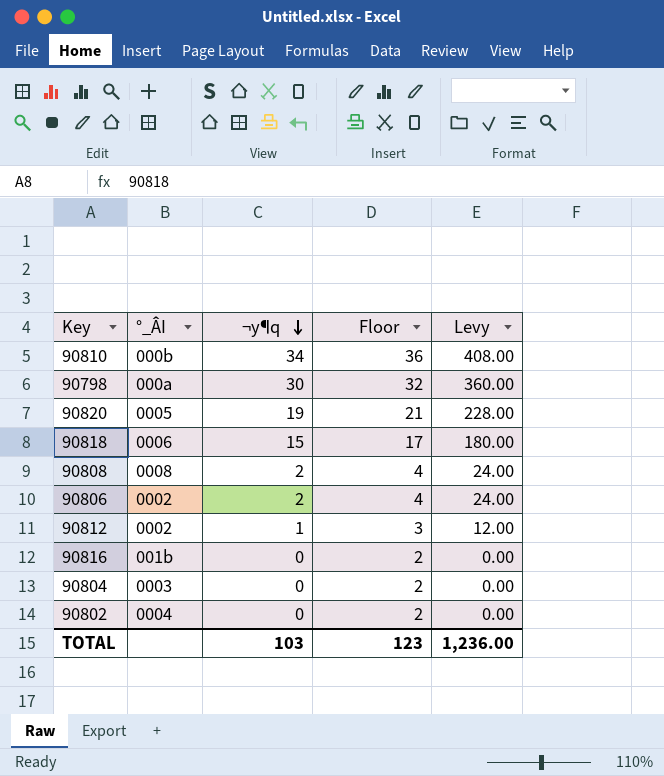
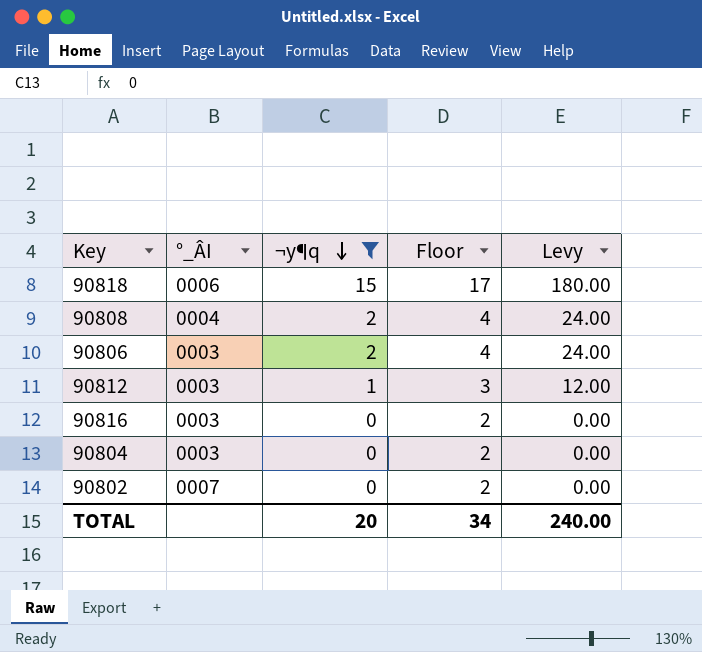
filter: none -> ¬y¶q <= 15
90808 | °_ÂI: 0008 -> 0004
90806 | °_ÂI: 0002 -> 0003
90812 | °_ÂI: 0002 -> 0003
90816 | °_ÂI: 001b -> 0003
90802 | °_ÂI: 0004 -> 0007
TOTAL | ¬y¶q: 103 -> 20
TOTAL | Floor: 123 -> 34
TOTAL | Levy: 1,236.00 -> 240.00

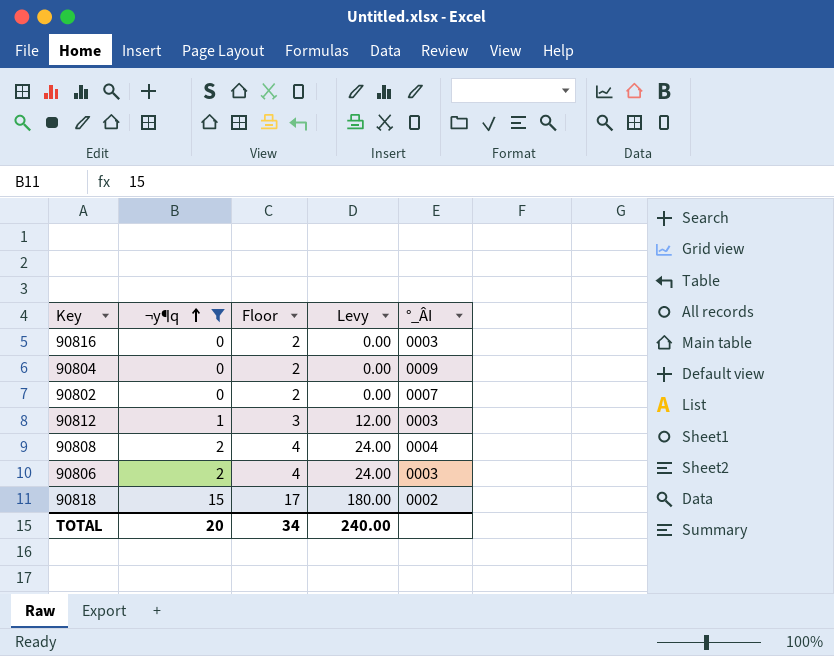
row order: ¬y¶q descending -> ¬y¶q ascending
column °_ÂI | position: 2 -> 5
90804 | °_ÂI: 0003 -> 0009
90818 | °_ÂI: 0006 -> 0002

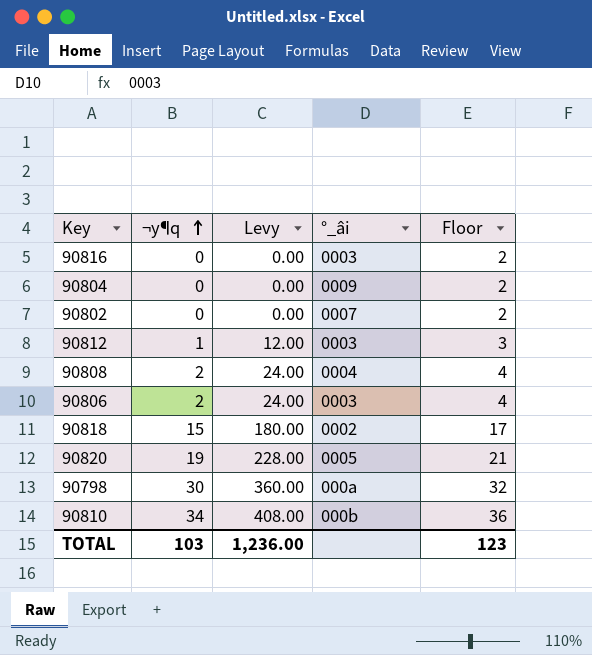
filter: ¬y¶q <= 15 -> none
column name: °_ÂI -> °_âi
column Floor | position: 3 -> 5
TOTAL | ¬y¶q: 20 -> 103
TOTAL | Levy: 240.00 -> 1,236.00
TOTAL | Floor: 34 -> 123

